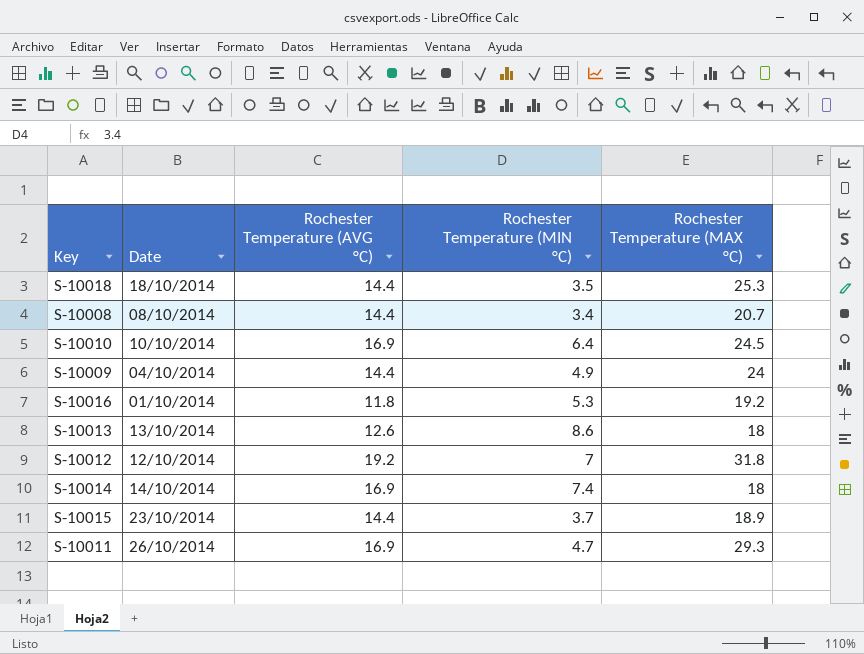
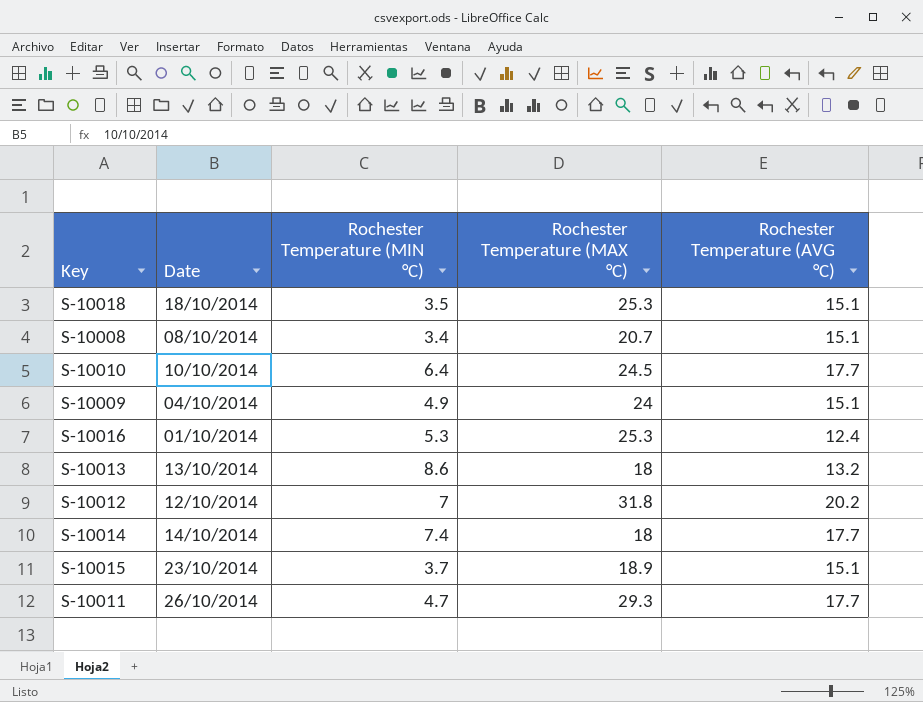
column Rochester Temperature (AVG °C) | position: 3 -> 5
S-10018 | Rochester Temperature (AVG °C): 14.4 -> 15.1
S-10008 | Rochester Temperature (AVG °C): 14.4 -> 15.1
S-10010 | Rochester Temperature (AVG °C): 16.9 -> 17.7
S-10009 | Rochester Temperature (AVG °C): 14.4 -> 15.1
S-10016 | Rochester Temperature (MAX °C): 19.2 -> 25.3
S-10016 | Rochester Temperature (AVG °C): 11.8 -> 12.4
S-10013 | Rochester Temperature (AVG °C): 12.6 -> 13.2
S-10012 | Rochester Temperature (AVG °C): 19.2 -> 20.2
S-10014 | Rochester Temperature (AVG °C): 16.9 -> 17.7
S-10015 | Rochester Temperature (AVG °C): 14.4 -> 15.1
S-10011 | Rochester Temperature (AVG °C): 16.9 -> 17.7

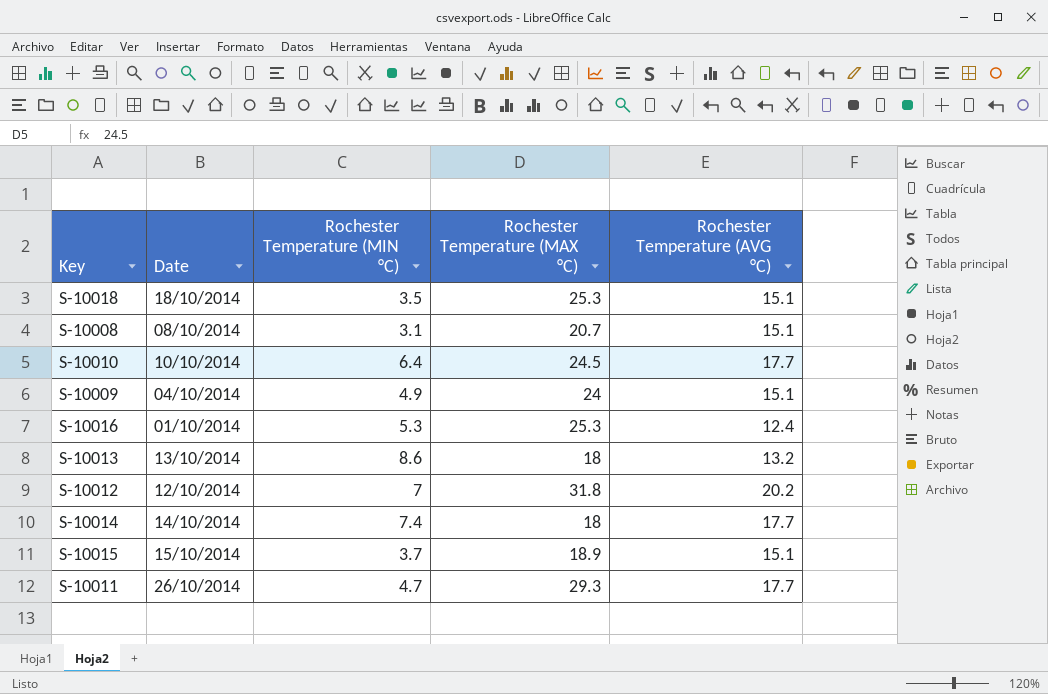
S-10008 | Rochester Temperature (MIN °C): 3.4 -> 3.1
S-10015 | Date: 23/10/2014 -> 15/10/2014

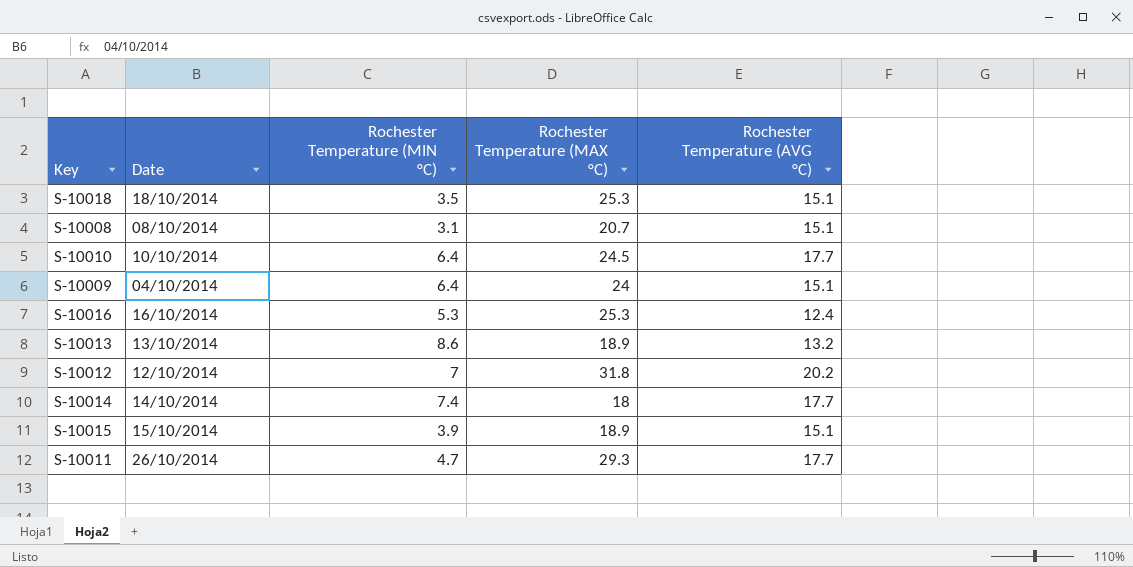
S-10009 | Rochester Temperature (MIN °C): 4.9 -> 6.4
S-10016 | Date: 01/10/2014 -> 16/10/2014
S-10013 | Rochester Temperature (MAX °C): 18 -> 18.9
S-10015 | Rochester Temperature (MIN °C): 3.7 -> 3.9

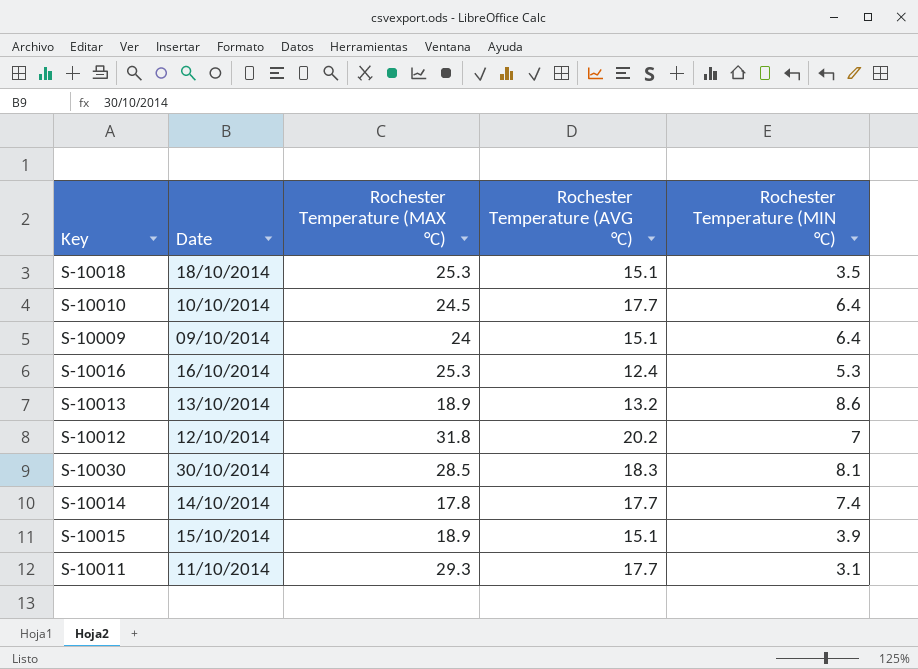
column Rochester Temperature (MIN °C) | position: 3 -> 5
row S-10008: 08/10/2014 | 3.1 | 20.7 | 15.1 -> none
S-10009 | Date: 04/10/2014 -> 09/10/2014
row S-10030: none -> 30/10/2014 | 28.5 | 18.3 | 8.1
S-10014 | Rochester Temperature (MAX °C): 18 -> 17.8
S-10011 | Date: 26/10/2014 -> 11/10/2014
S-10011 | Rochester Temperature (MIN °C): 4.7 -> 3.1

